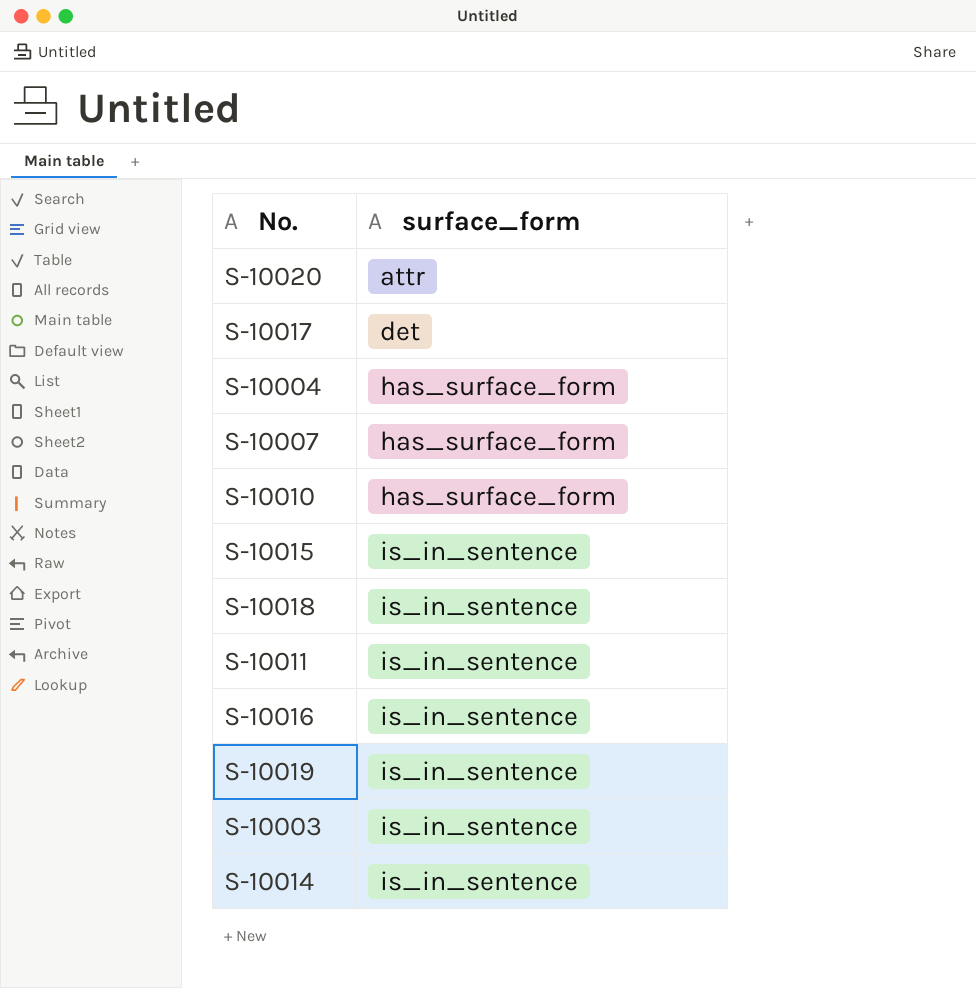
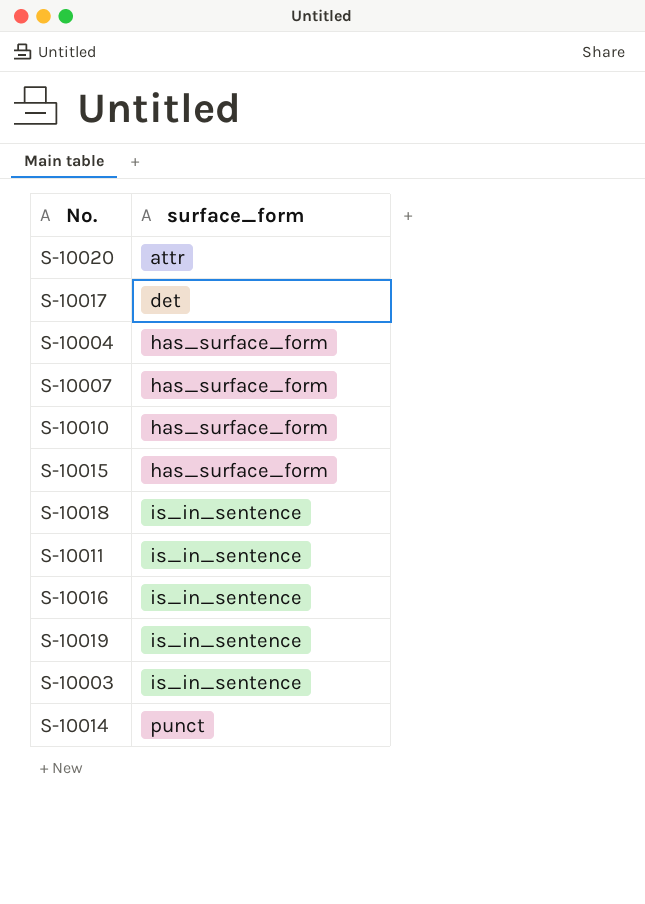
S-10015 | surface_form: is_in_sentence -> has_surface_form
S-10014 | surface_form: is_in_sentence -> punct

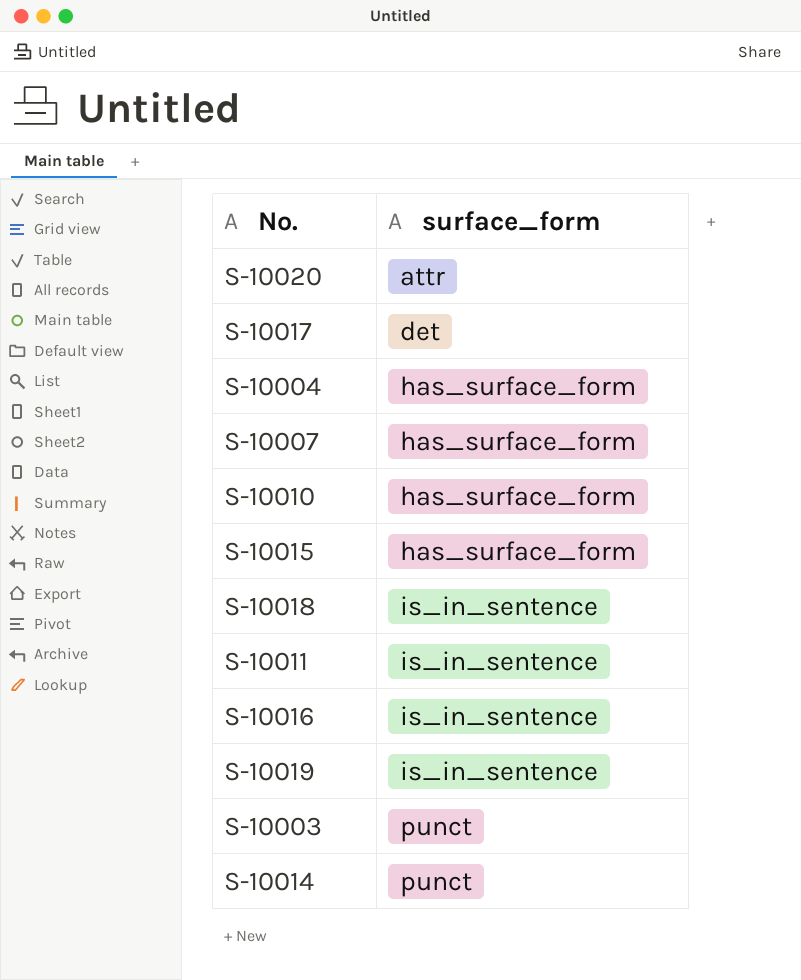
S-10003 | surface_form: is_in_sentence -> punct

